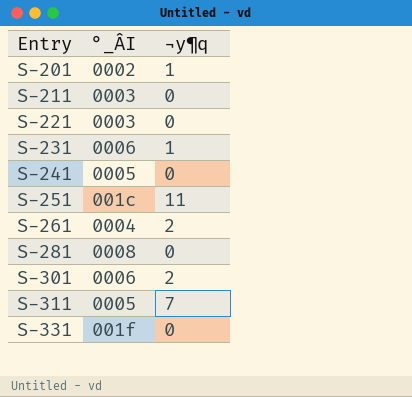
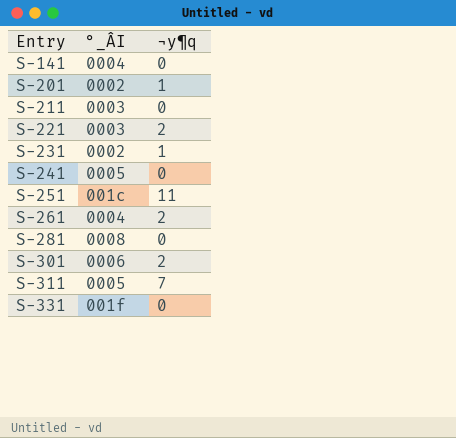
row S-141: none -> 0004 | 0
S-221 | ¬y¶q: 0 -> 2
S-231 | °_ÂI: 0006 -> 0002

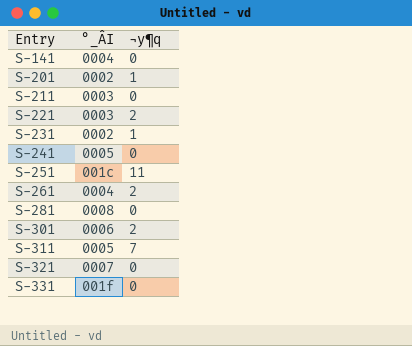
row S-321: none -> 0007 | 0

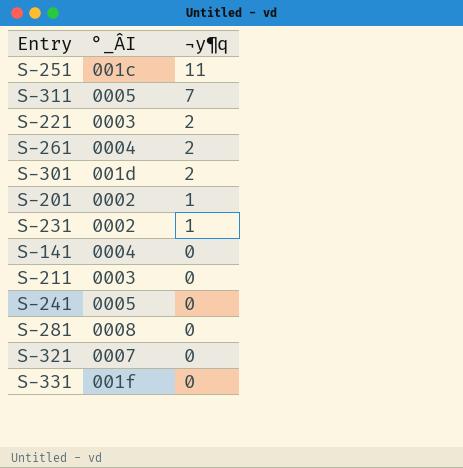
row order: Entry ascending -> ¬y¶q descending
S-301 | °_ÂI: 0006 -> 001d

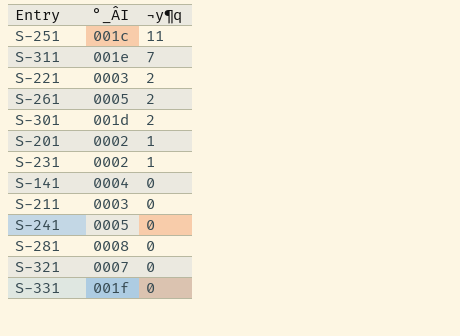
S-311 | °_ÂI: 0005 -> 001e
S-261 | °_ÂI: 0004 -> 0005

